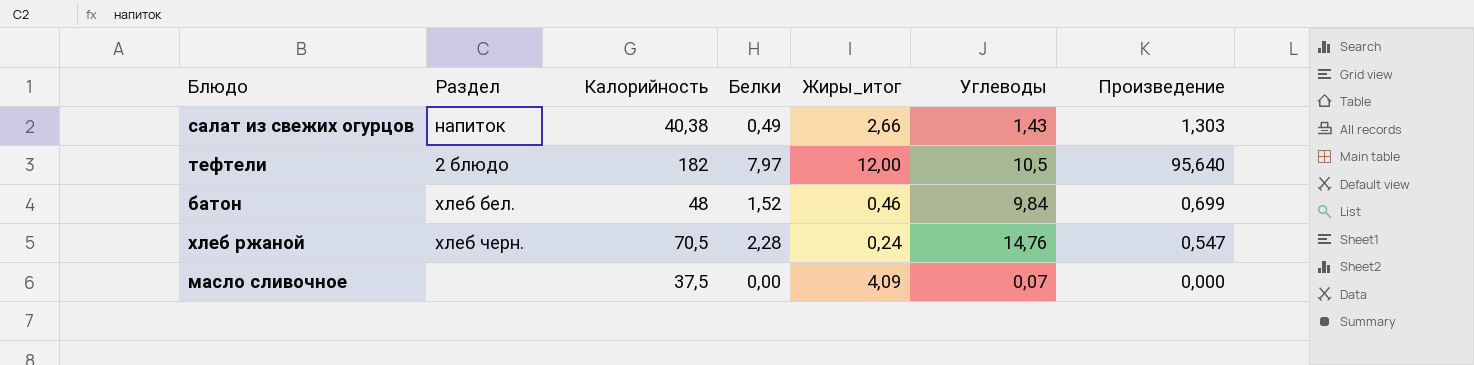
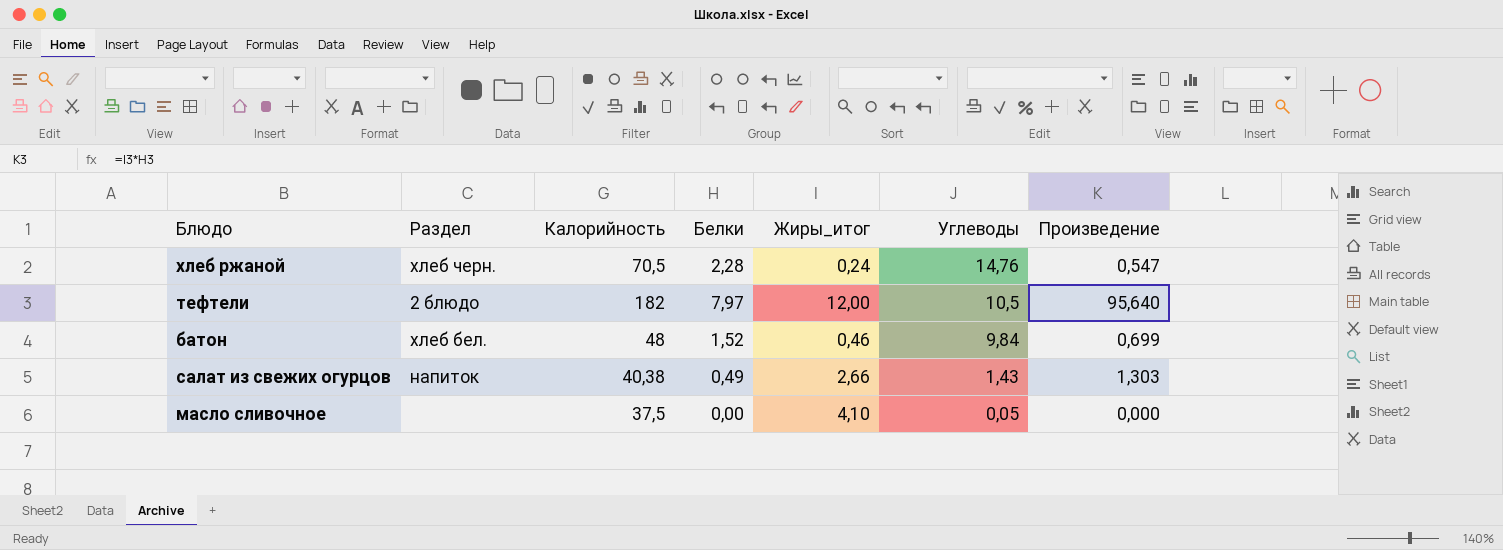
row order: none -> Углеводы descending
масло сливочное | Жиры_итог: 4,09 -> 4,10
масло сливочное | Углеводы: 0,07 -> 0,05

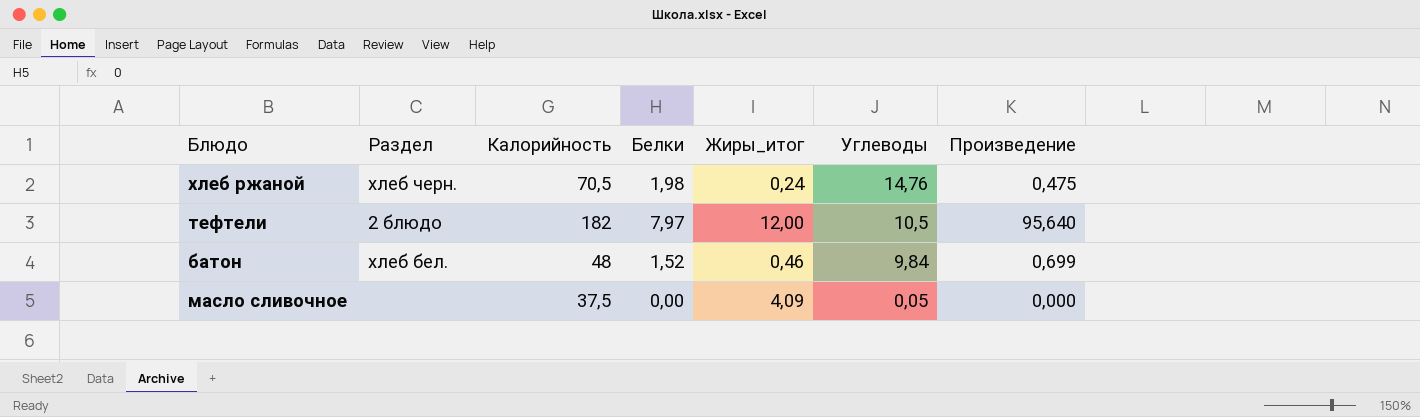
row салат из свежих огурцов: напиток | 40,38 | 0,49 | 2,66 | 1,43 | 1,303 -> none
хлеб ржаной | Белки: 2,28 -> 1,98
хлеб ржаной | Произведение: 0,547 -> 0,475
масло сливочное | Жиры_итог: 4,10 -> 4,09

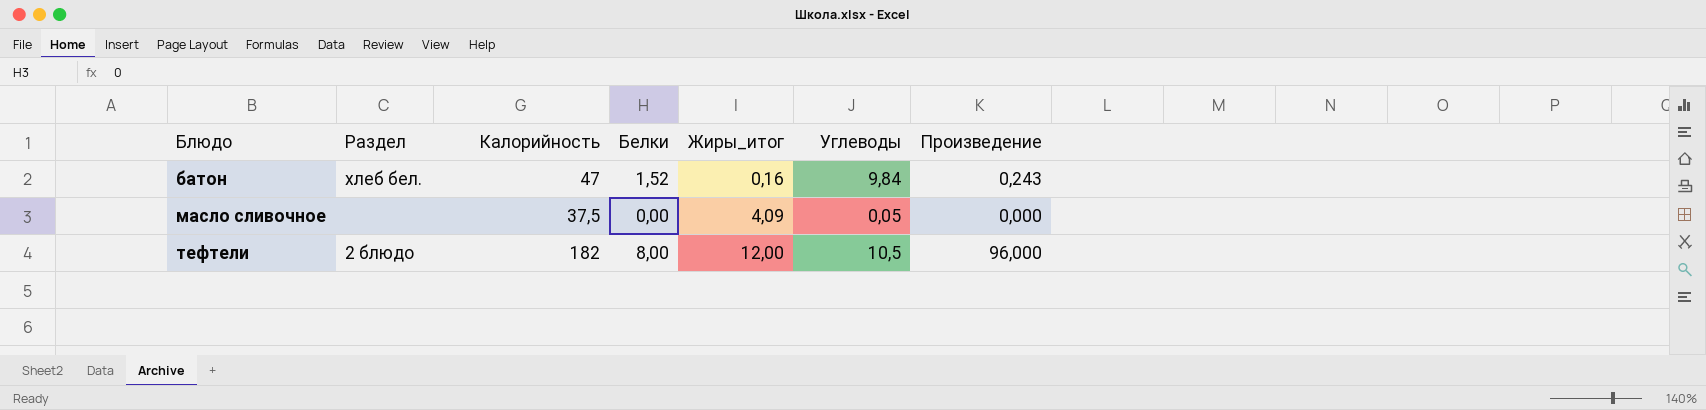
row order: Углеводы descending -> Блюдо ascending
row хлеб ржаной: хлеб черн. | 70,5 | 1,98 | 0,24 | 14,76 | 0,475 -> none
батон | Калорийность: 48 -> 47
батон | Жиры_итог: 0,46 -> 0,16
батон | Произведение: 0,699 -> 0,243
тефтели | Белки: 7,97 -> 8,00
тефтели | Произведение: 95,640 -> 96,000

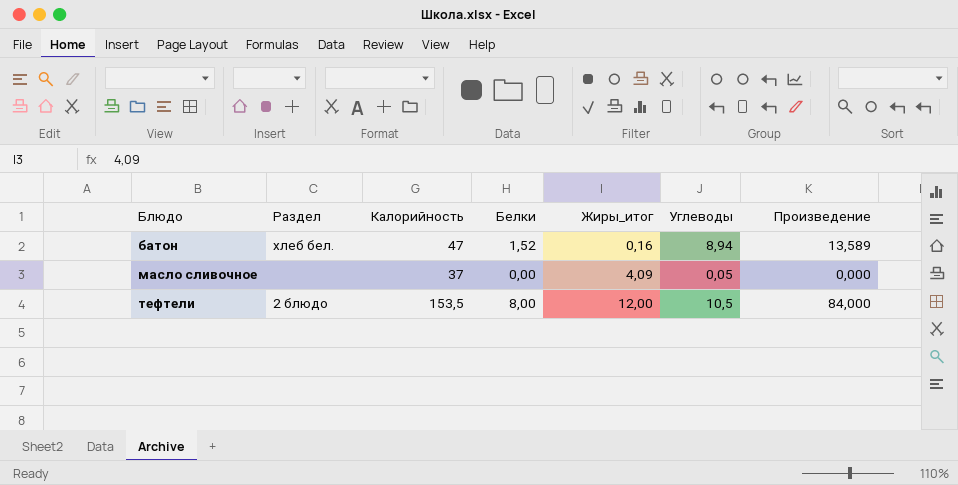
column Произведение | formula: [Белки] * [Жиры_итог] -> [Белки] * [Углеводы]
батон | Углеводы: 9,84 -> 8,94
масло сливочное | Калорийность: 37,5 -> 37
тефтели | Калорийность: 182 -> 153,5

